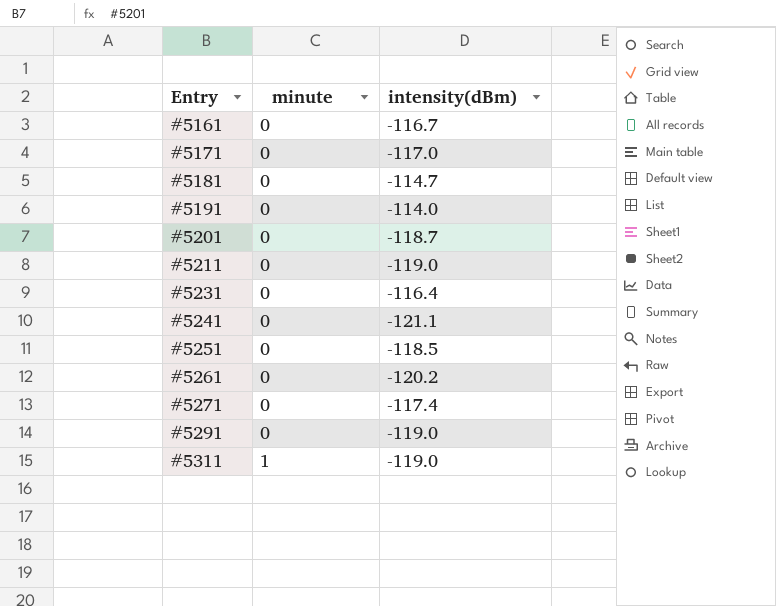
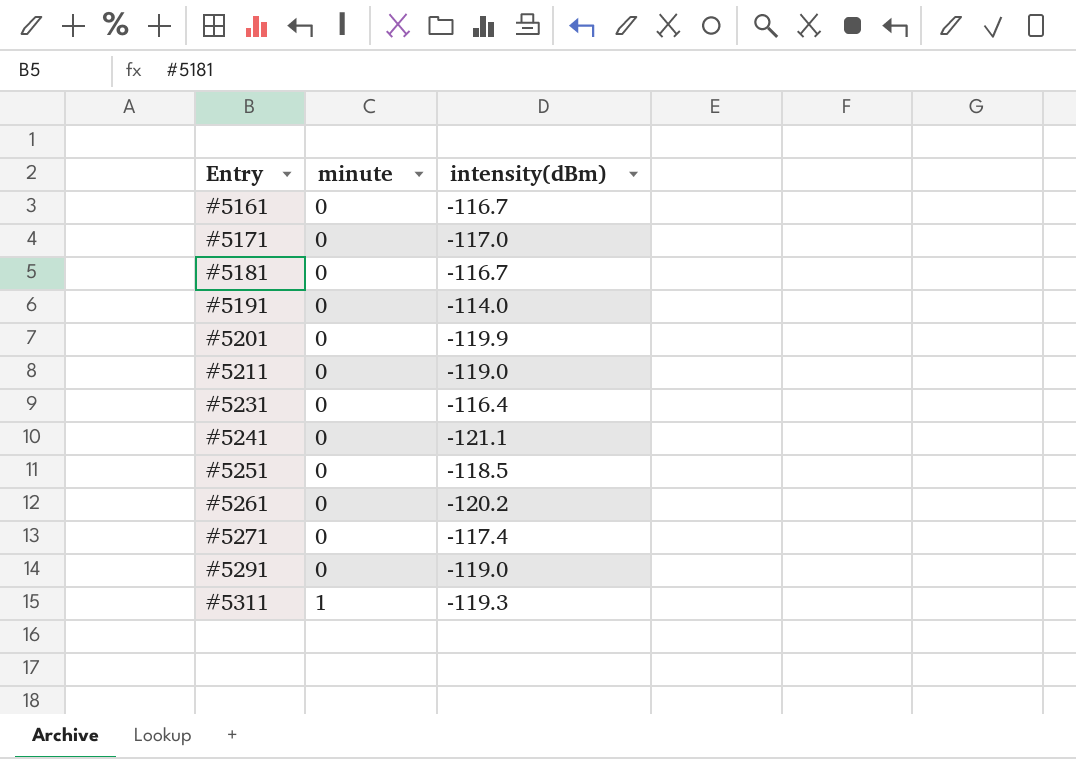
#5181 | intensity(dBm): -114.7 -> -116.7
#5201 | intensity(dBm): -118.7 -> -119.9
#5311 | intensity(dBm): -119.0 -> -119.3

